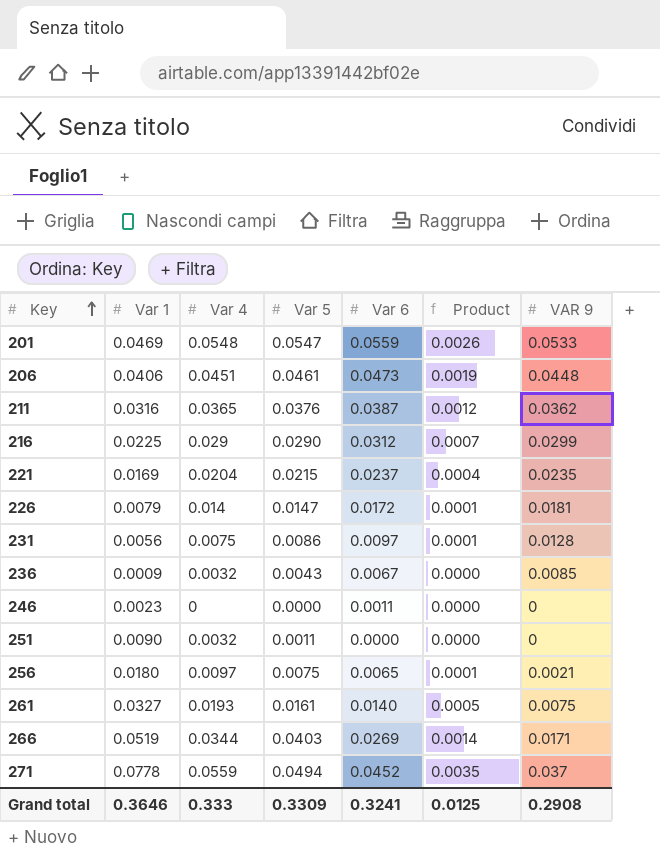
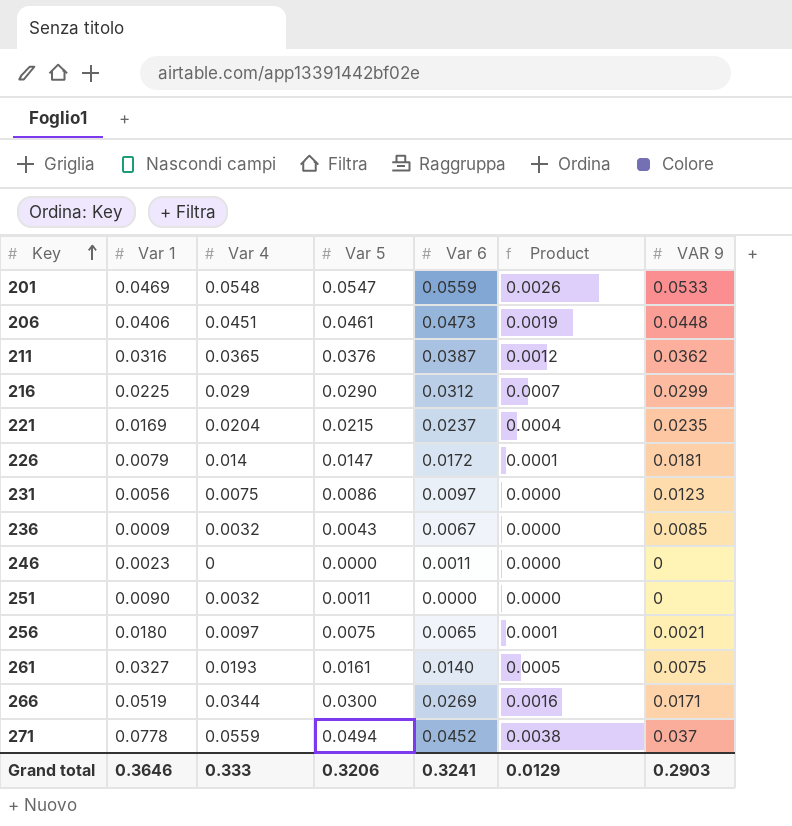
column Product | formula: [Var 1] * [Var 6] -> [Var 1] * [Var 5]
231 | VAR 9: 0.0128 -> 0.0123
266 | Var 5: 0.0403 -> 0.0300
Grand total | Var 5: 0.3309 -> 0.3206
Grand total | Product: 0.0125 -> 0.0129
Grand total | VAR 9: 0.2908 -> 0.2903

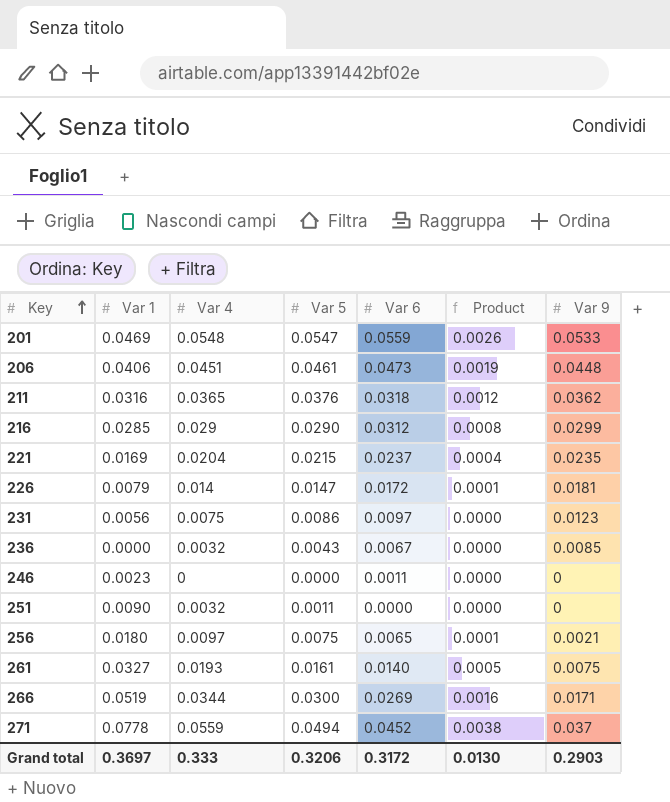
column name: VAR 9 -> Var 9
211 | Var 6: 0.0387 -> 0.0318
216 | Var 1: 0.0225 -> 0.0285
216 | Product: 0.0007 -> 0.0008
236 | Var 1: 0.0009 -> 0.0000
Grand total | Var 1: 0.3646 -> 0.3697
Grand total | Var 6: 0.3241 -> 0.3172
Grand total | Product: 0.0129 -> 0.0130

